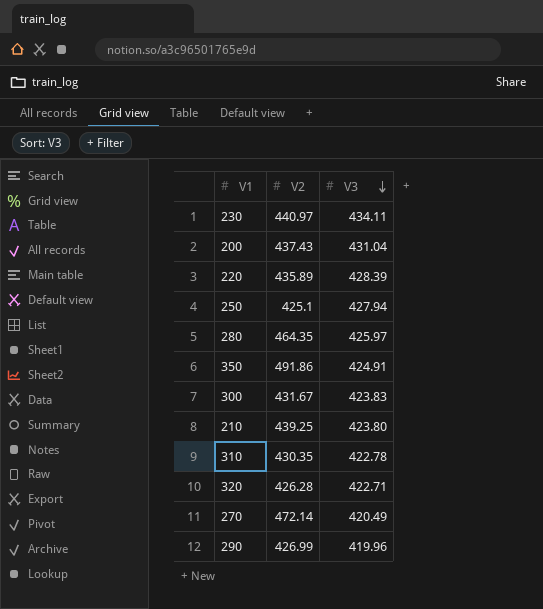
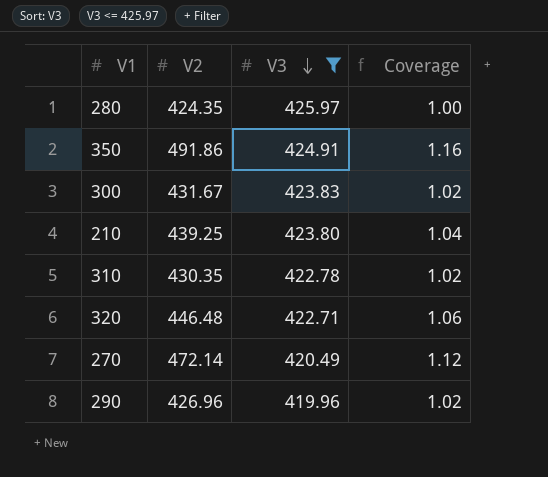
filter: none -> V3 <= 425.97
column Coverage | formula: none -> [V2] / [V3]
280 | V2: 464.35 -> 424.35
320 | V2: 426.28 -> 446.48
290 | V2: 426.99 -> 426.96

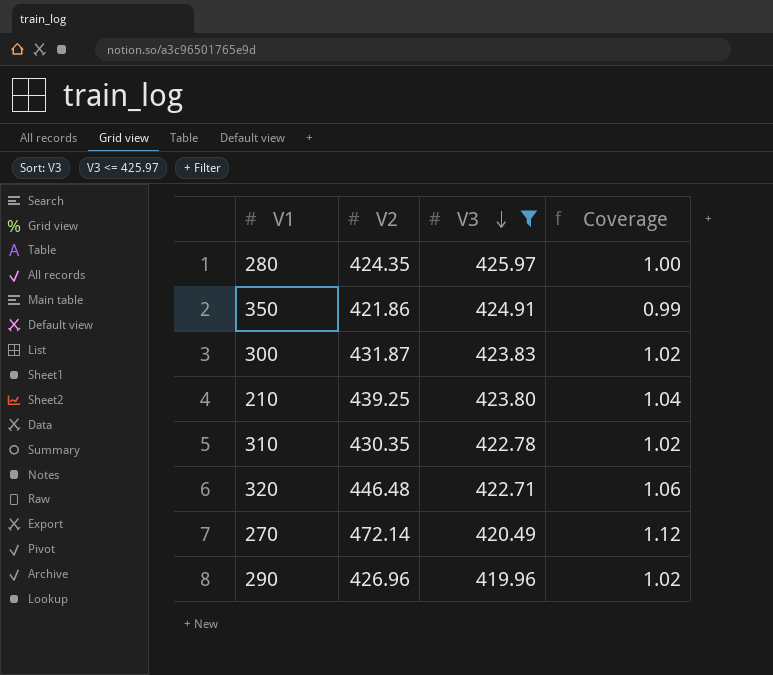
350 | V2: 491.86 -> 421.86
350 | Coverage: 1.16 -> 0.99
300 | V2: 431.67 -> 431.87

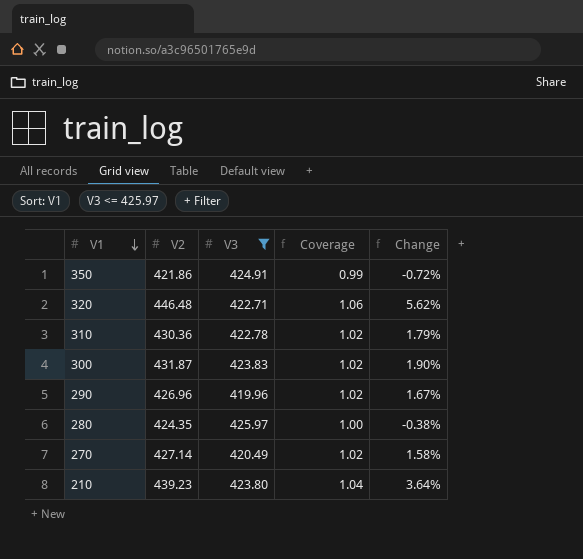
row order: V3 descending -> V1 descending
column Change | formula: none -> ([V2] - [V3]) / [V3]
310 | V2: 430.35 -> 430.36
270 | V2: 472.14 -> 427.14
270 | Coverage: 1.12 -> 1.02
210 | V2: 439.25 -> 439.23

